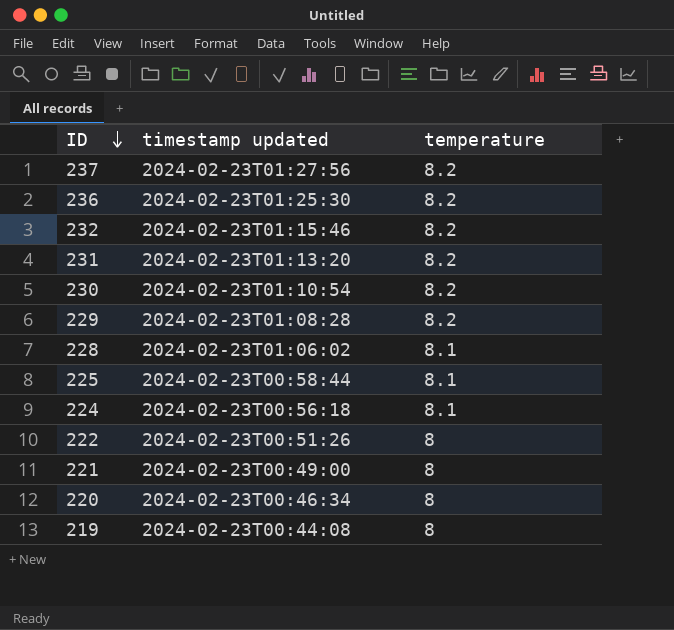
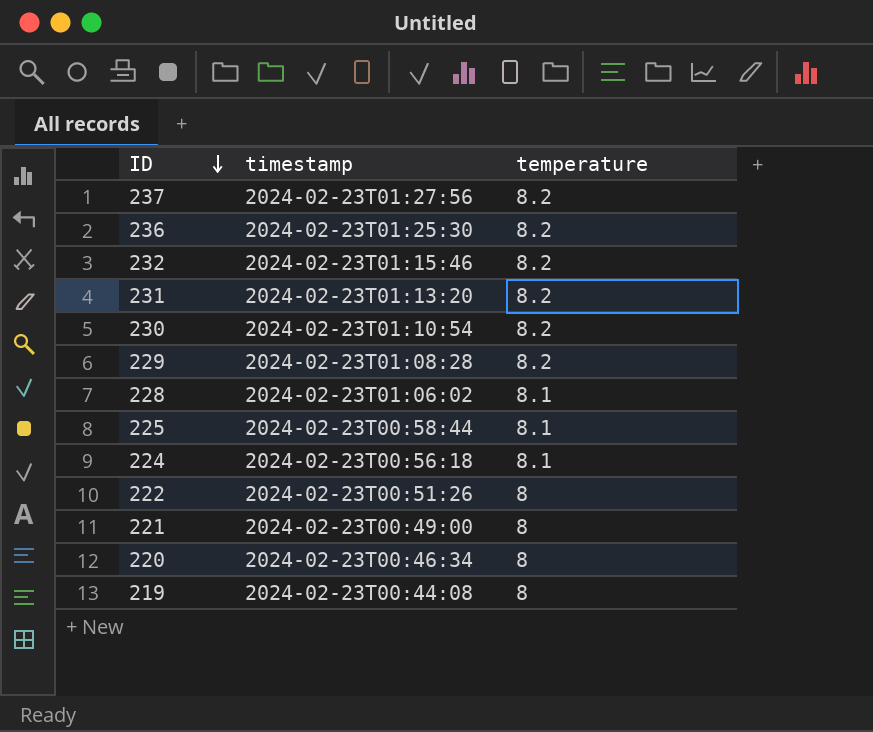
column name: timestamp updated -> timestamp

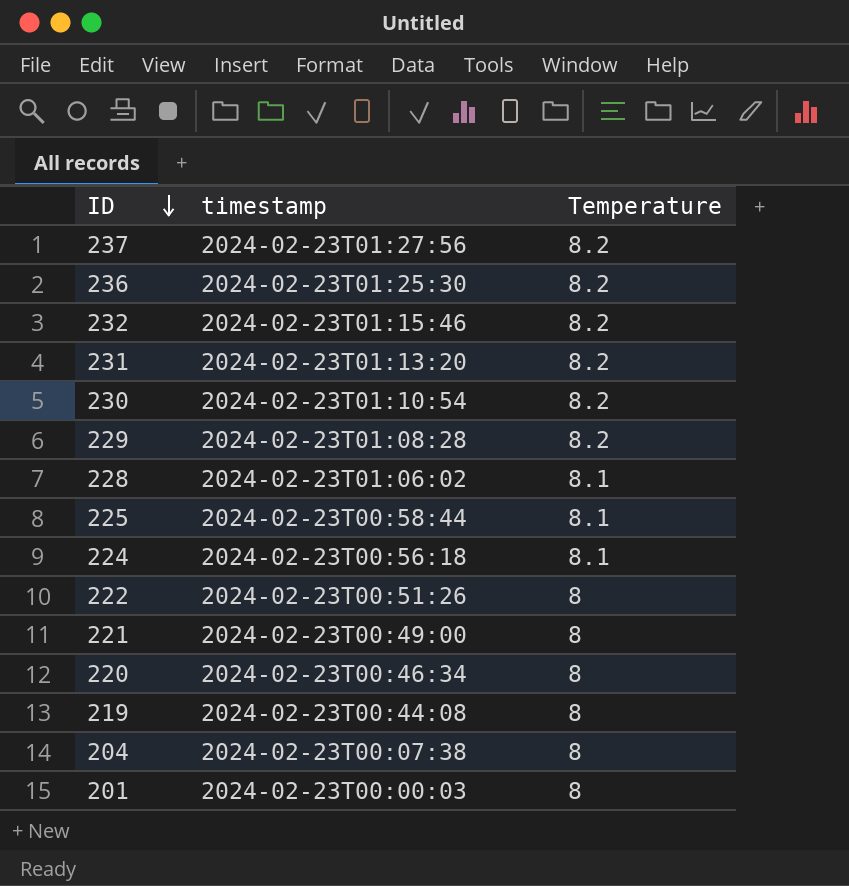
column name: temperature -> Temperature
row 204: none -> 2024-02-23T00:07:38 | 8
row 201: none -> 2024-02-23T00:00:03 | 8

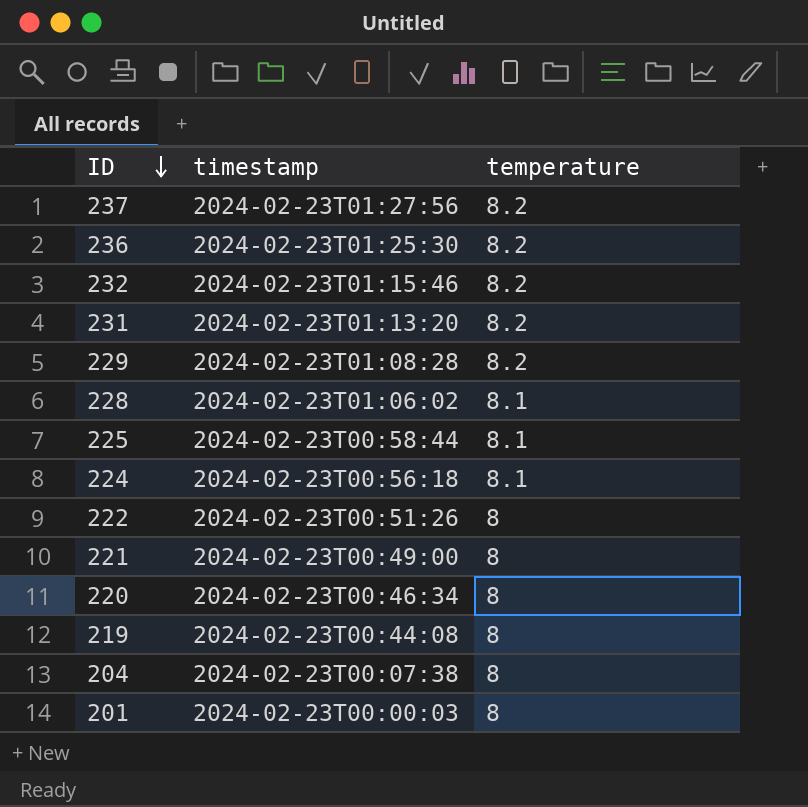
column name: Temperature -> temperature
row 230: 2024-02-23T01:10:54 | 8.2 -> none

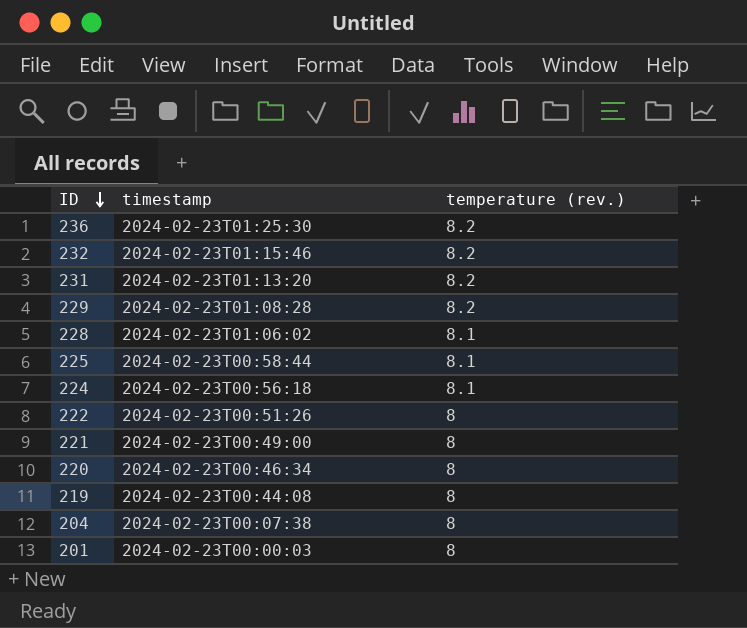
column name: temperature -> temperature (rev.)
row 237: 2024-02-23T01:27:56 | 8.2 -> none

